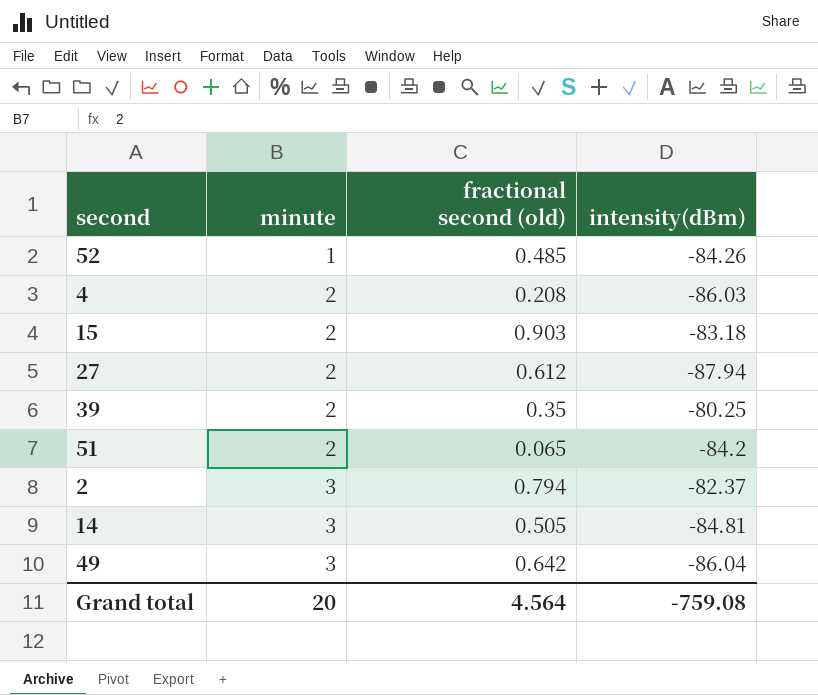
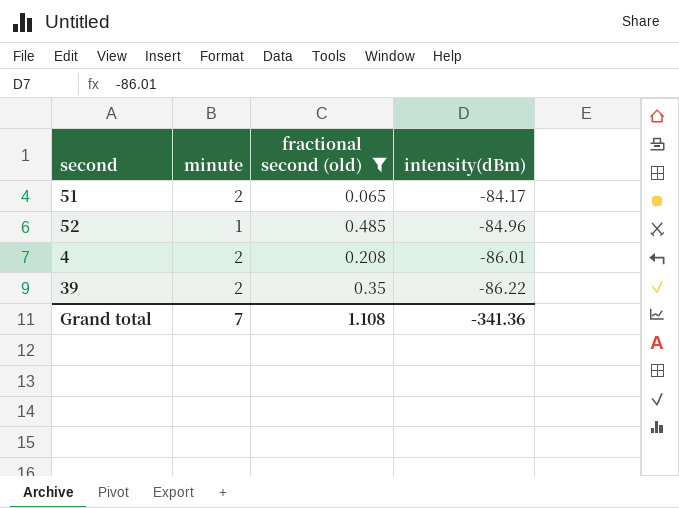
filter: none -> fractional second (old) <= 0.485
row order: minute ascending -> intensity(dBm) descending
51 | intensity(dBm): -84.2 -> -84.17
52 | intensity(dBm): -84.26 -> -84.96
4 | intensity(dBm): -86.03 -> -86.01
39 | intensity(dBm): -80.25 -> -86.22
Grand total | minute: 20 -> 7
Grand total | fractional second (old): 4.564 -> 1.108
Grand total | intensity(dBm): -759.08 -> -341.36

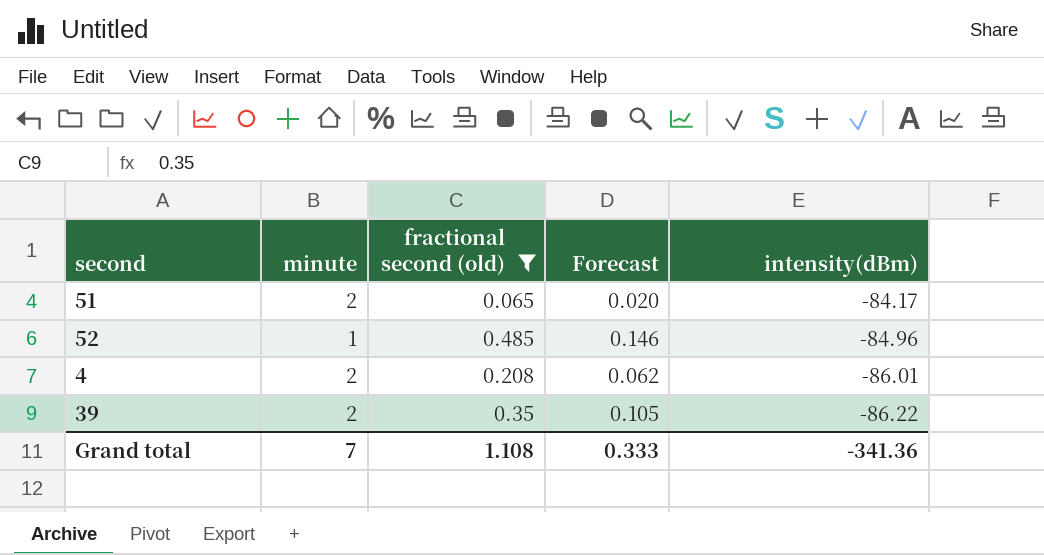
column Forecast | formula: none -> [fractional second (old)] * 0.3

